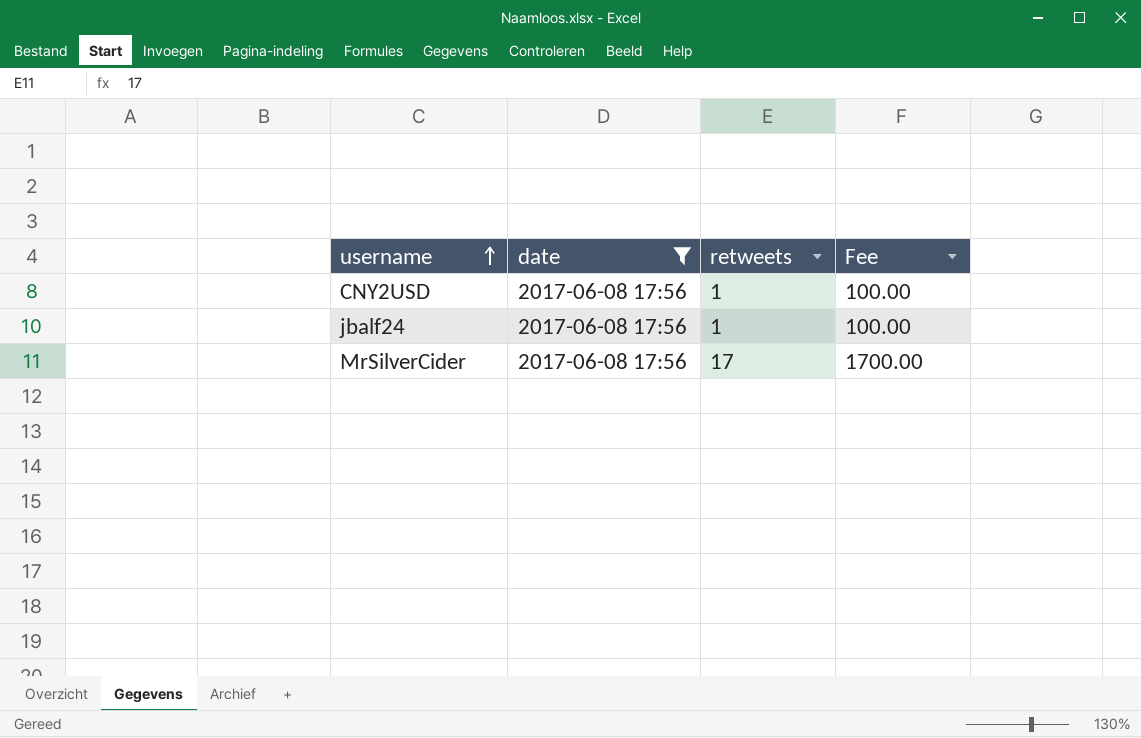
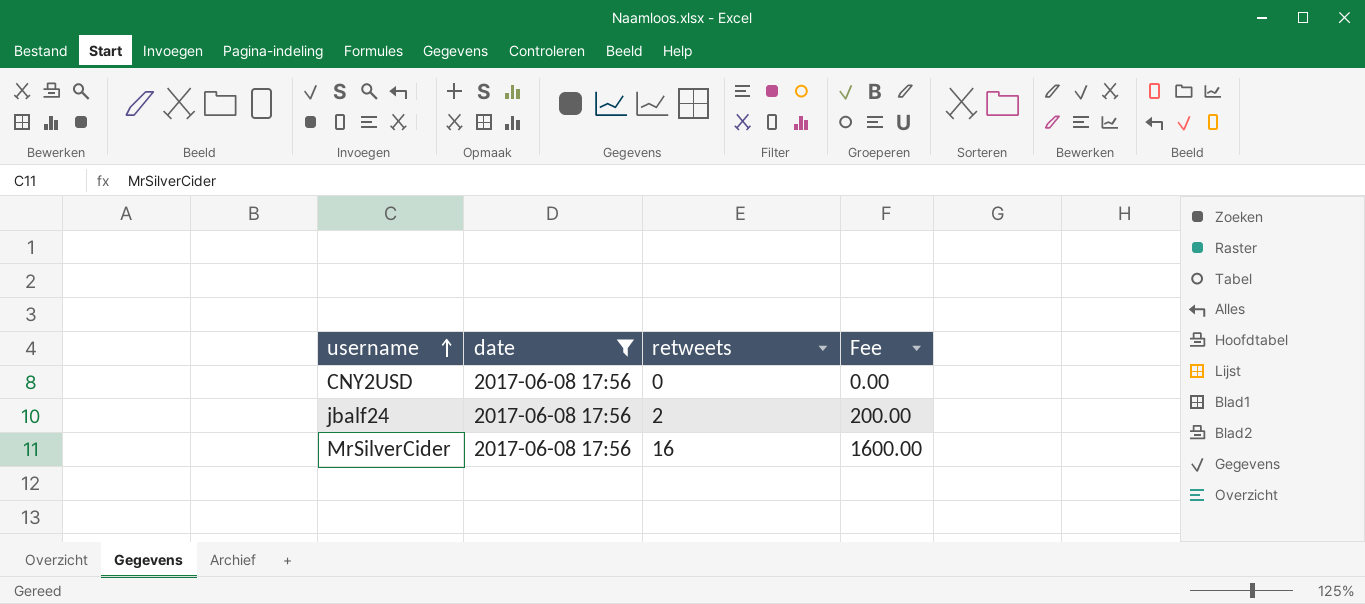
CNY2USD | retweets: 1 -> 0
CNY2USD | Fee: 100.00 -> 0.00
jbalf24 | retweets: 1 -> 2
jbalf24 | Fee: 100.00 -> 200.00
MrSilverCider | retweets: 17 -> 16
MrSilverCider | Fee: 1700.00 -> 1600.00

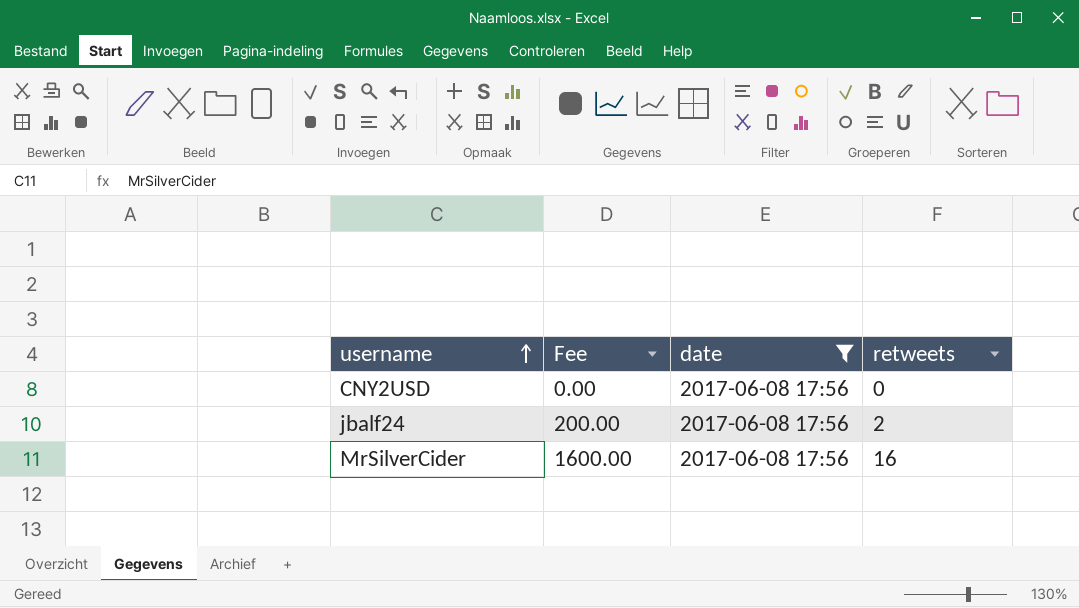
column Fee | position: 4 -> 2

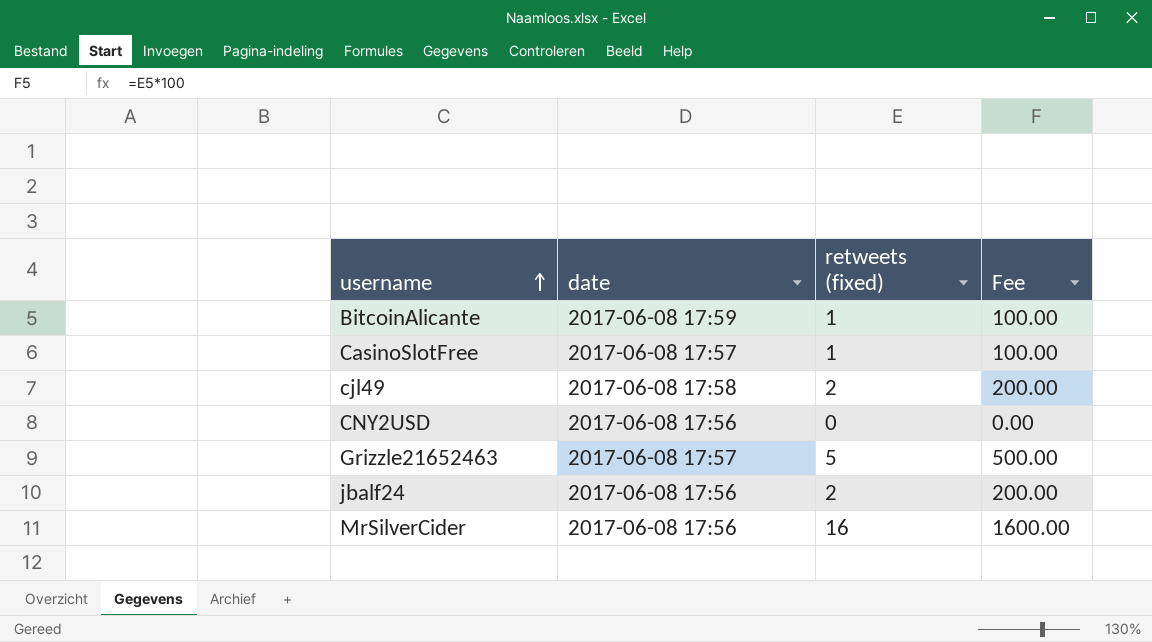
filter: date = 2017-06-08 17:56 -> none
column name: retweets -> retweets (fixed)
column Fee | position: 2 -> 4

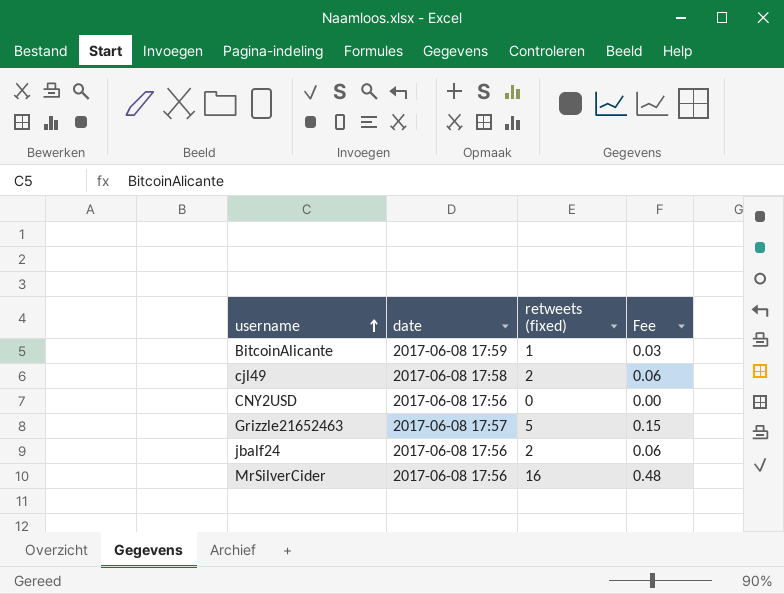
column Fee | formula: [retweets (fixed)] * 100 -> [retweets (fixed)] * 0.03
row CasinoSlotFree: 2017-06-08 17:57 | 1 | 100.00 -> none

